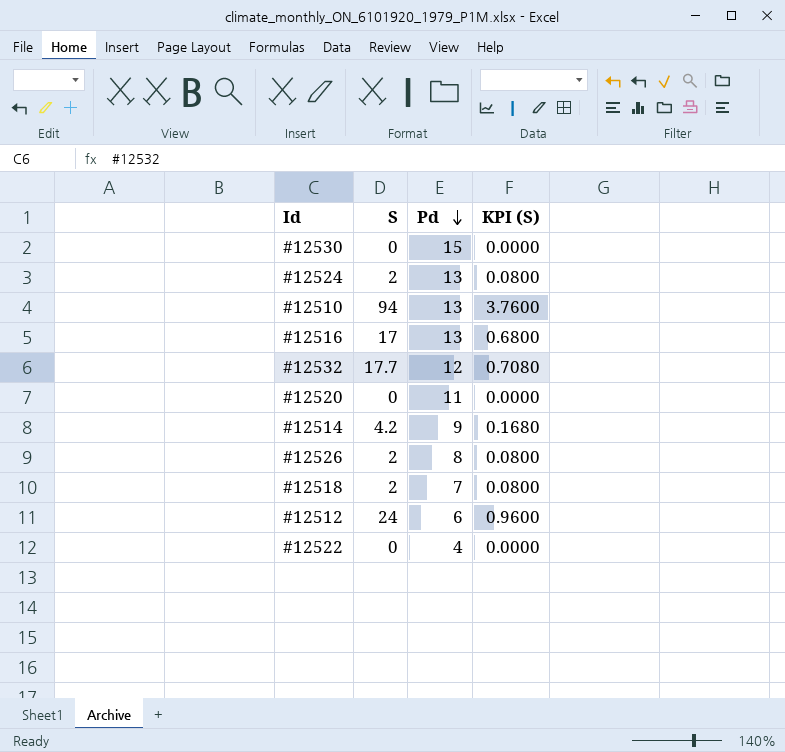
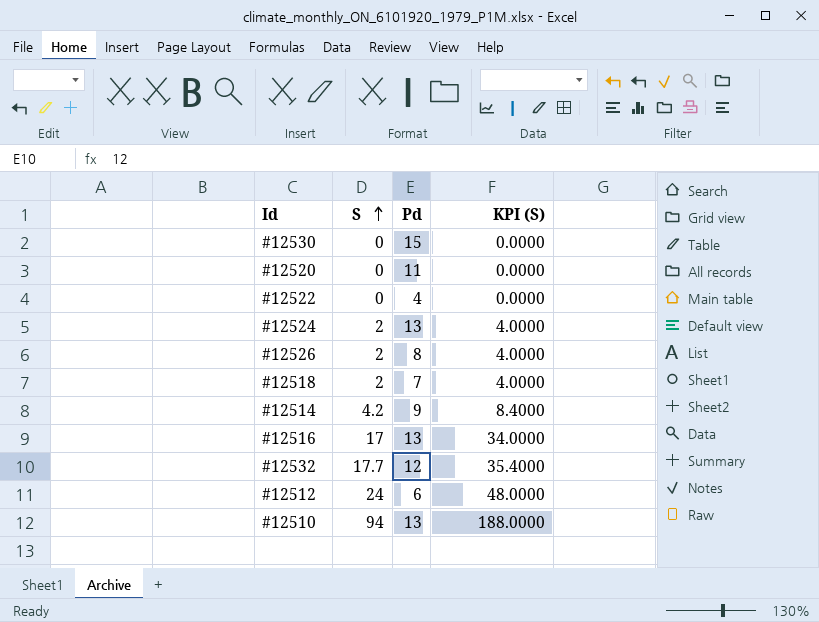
row order: Pd descending -> S ascending
column KPI (S) | formula: [S] * 0.04 -> [S] * 2

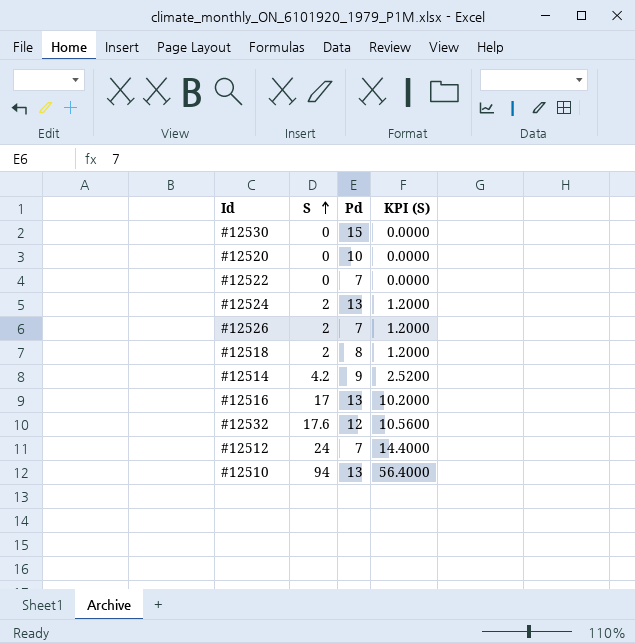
column KPI (S) | formula: [S] * 2 -> [S] * 0.6
#12520 | Pd: 11 -> 10
#12522 | Pd: 4 -> 7
#12526 | Pd: 8 -> 7
#12518 | Pd: 7 -> 8
#12532 | S: 17.7 -> 17.6
#12512 | Pd: 6 -> 7

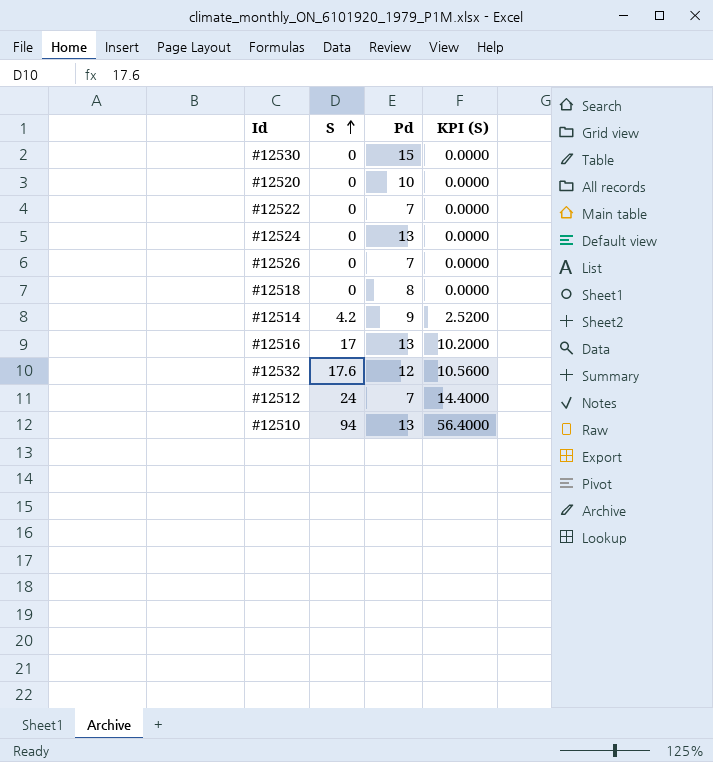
#12524 | S: 2 -> 0
#12524 | KPI (S): 1.2000 -> 0.0000
#12526 | S: 2 -> 0
#12526 | KPI (S): 1.2000 -> 0.0000
#12518 | S: 2 -> 0
#12518 | KPI (S): 1.2000 -> 0.0000

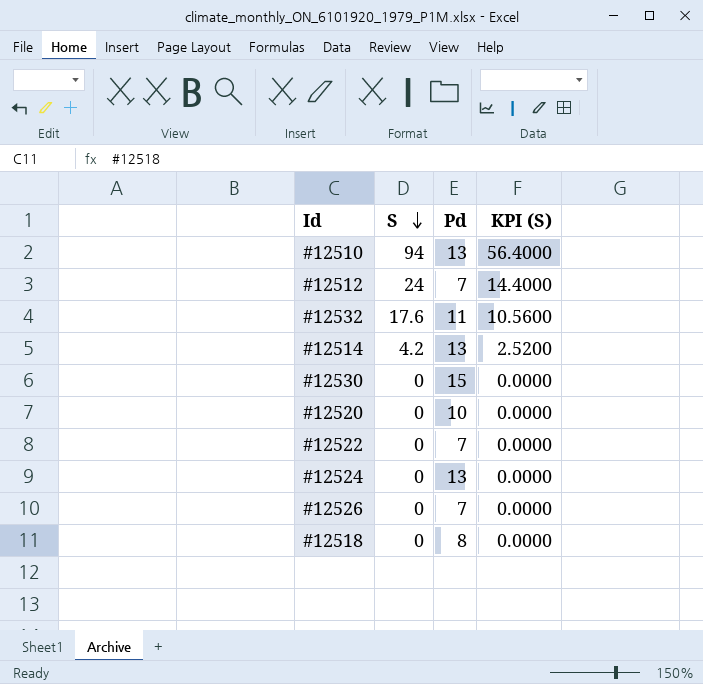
row order: S ascending -> S descending
row #12516: 17 | 13 | 10.2000 -> none
#12532 | Pd: 12 -> 11
#12514 | Pd: 9 -> 13

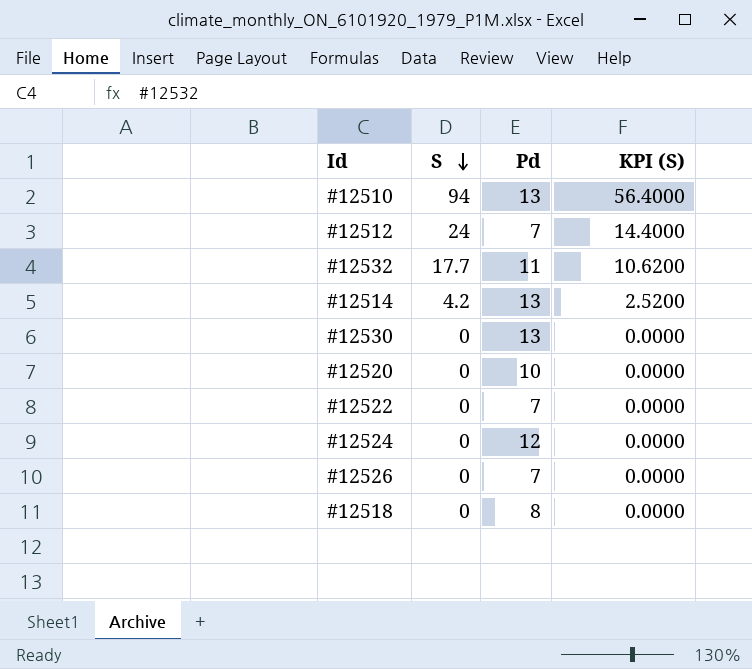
#12532 | S: 17.6 -> 17.7
#12532 | KPI (S): 10.5600 -> 10.6200
#12530 | Pd: 15 -> 13
#12524 | Pd: 13 -> 12

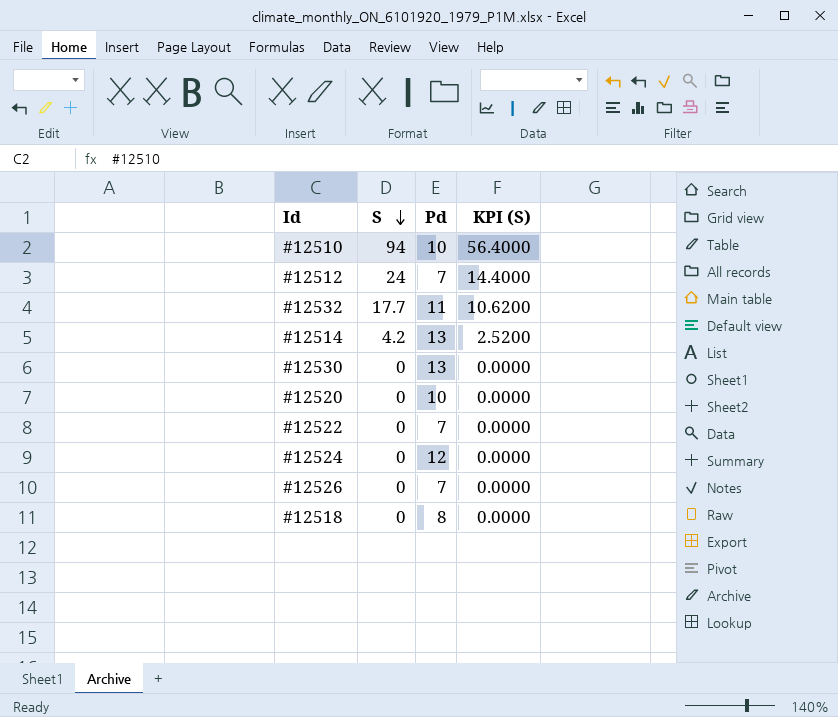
#12510 | Pd: 13 -> 10

